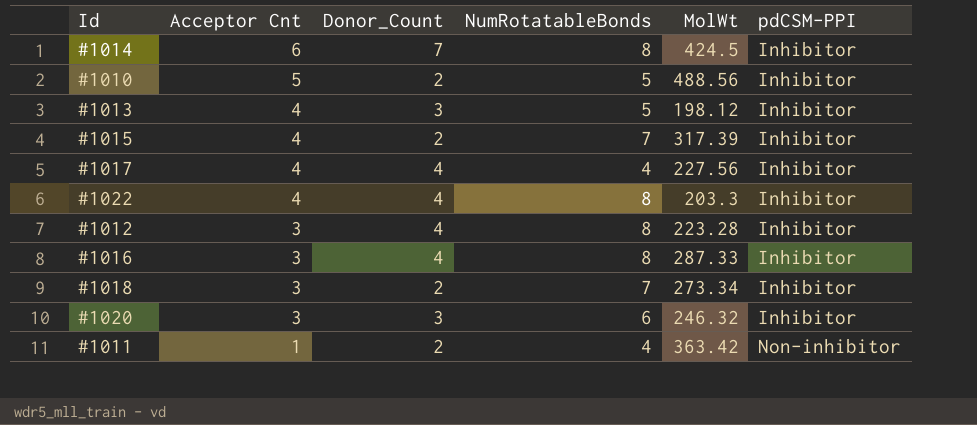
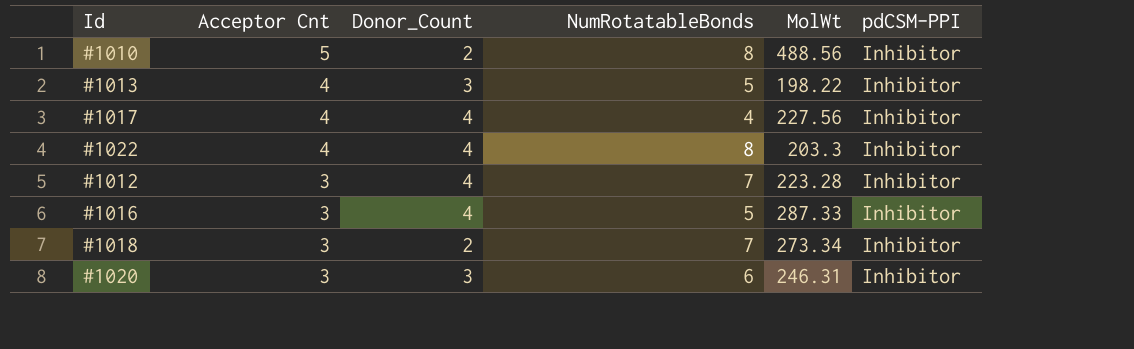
row #1014: 6 | 7 | 8 | 424.5 | Inhibitor -> none
row #1015: 4 | 2 | 7 | 317.39 | Inhibitor -> none
row #1011: 1 | 2 | 4 | 363.42 | Non-inhibitor -> none
#1010 | NumRotatableBonds: 5 -> 8
#1013 | MolWt: 198.12 -> 198.22
#1012 | NumRotatableBonds: 8 -> 7
#1016 | NumRotatableBonds: 8 -> 5
#1020 | MolWt: 246.32 -> 246.31

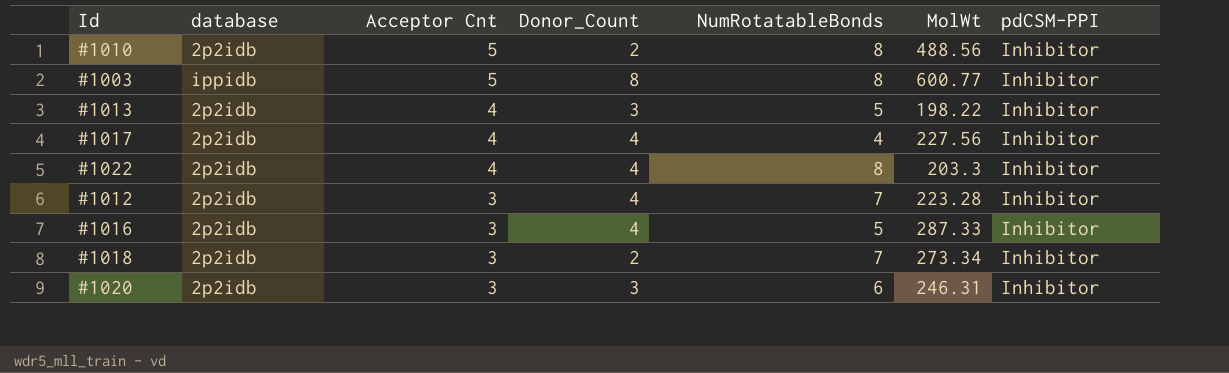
column database | position: none -> 2
row #1003: none -> ippidb | 5 | 8 | 8 | 600.77 | Inhibitor

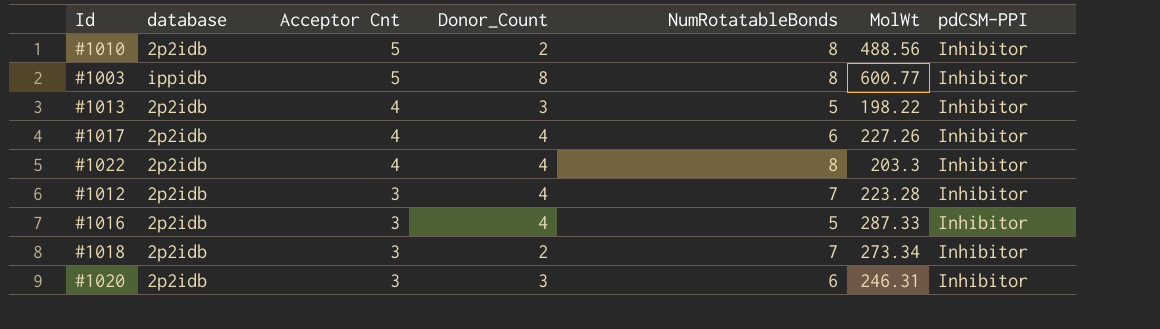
#1017 | NumRotatableBonds: 4 -> 6
#1017 | MolWt: 227.56 -> 227.26

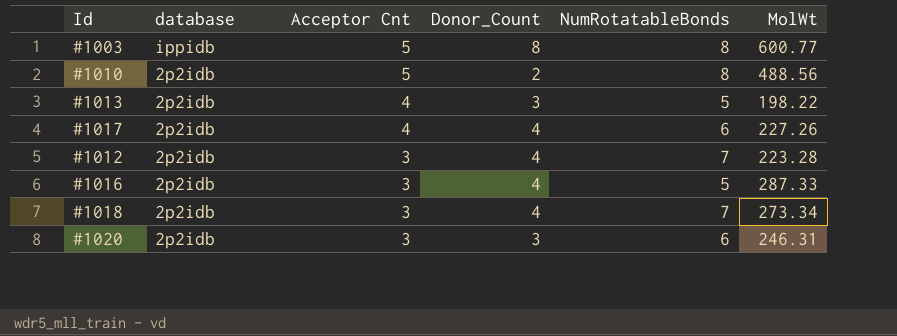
row order: Acceptor Cnt descending -> database descending
column pdCSM-PPI | position: 7 -> none
row #1022: 2p2idb | 4 | 4 | 8 | 203.3 | Inhibitor -> none
#1018 | Donor_Count: 2 -> 4

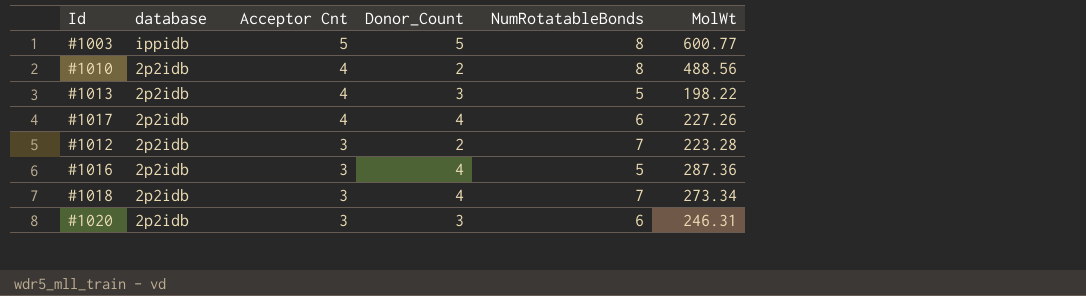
#1003 | Donor_Count: 8 -> 5
#1010 | Acceptor Cnt: 5 -> 4
#1012 | Donor_Count: 4 -> 2
#1016 | MolWt: 287.33 -> 287.36

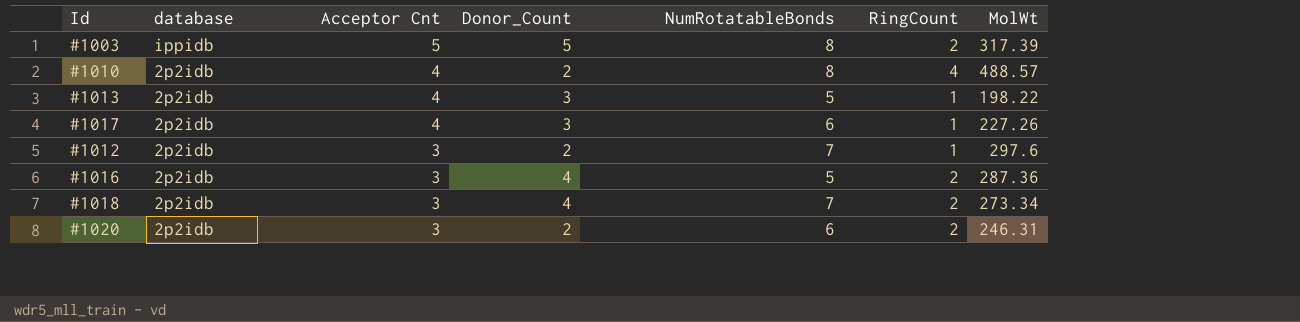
column RingCount | position: none -> 6
#1003 | MolWt: 600.77 -> 317.39
#1010 | MolWt: 488.56 -> 488.57
#1017 | Donor_Count: 4 -> 3
#1012 | MolWt: 223.28 -> 297.6
#1020 | Donor_Count: 3 -> 2

